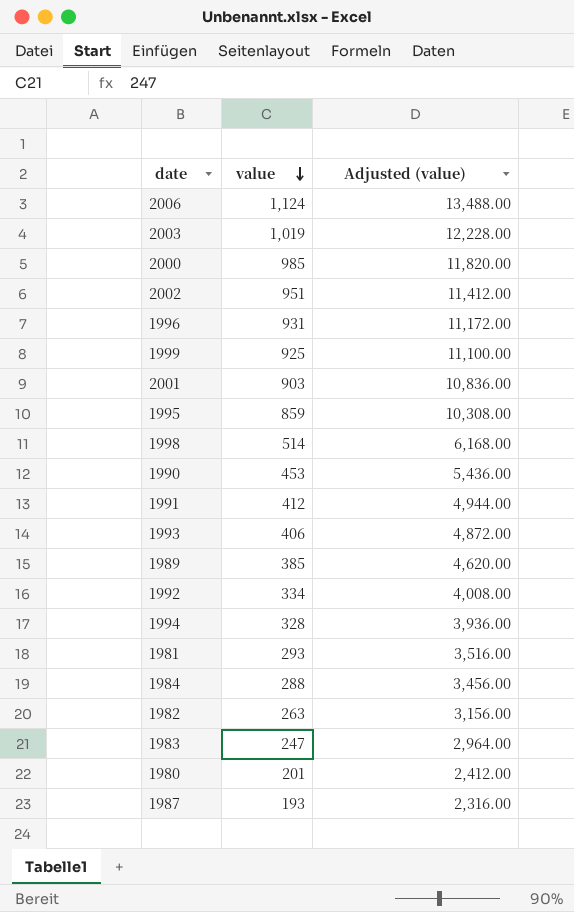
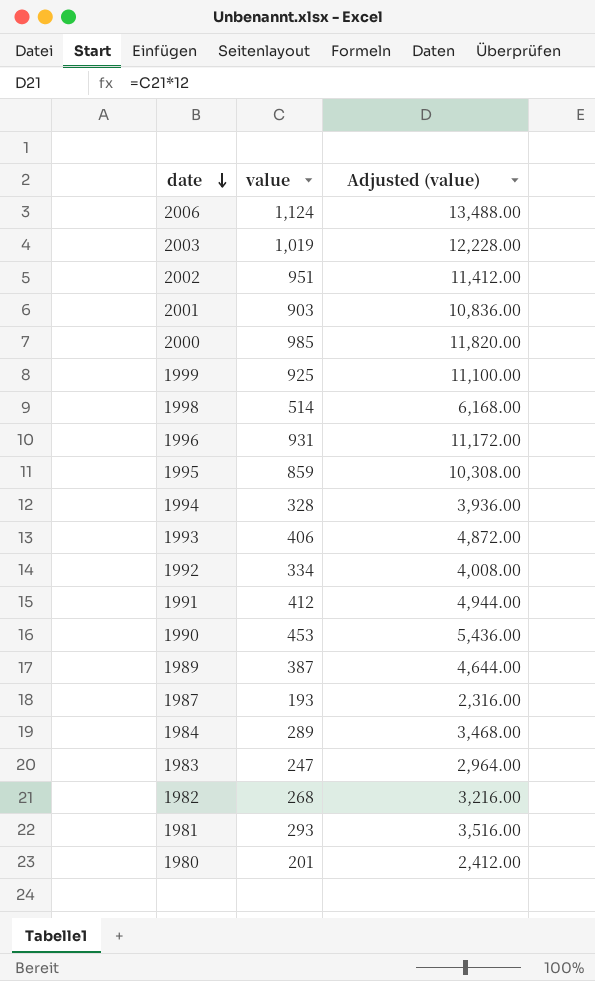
row order: value descending -> date descending
1989 | value: 385 -> 387
1989 | Adjusted (value): 4,620.00 -> 4,644.00
1984 | value: 288 -> 289
1984 | Adjusted (value): 3,456.00 -> 3,468.00
1982 | value: 263 -> 268
1982 | Adjusted (value): 3,156.00 -> 3,216.00

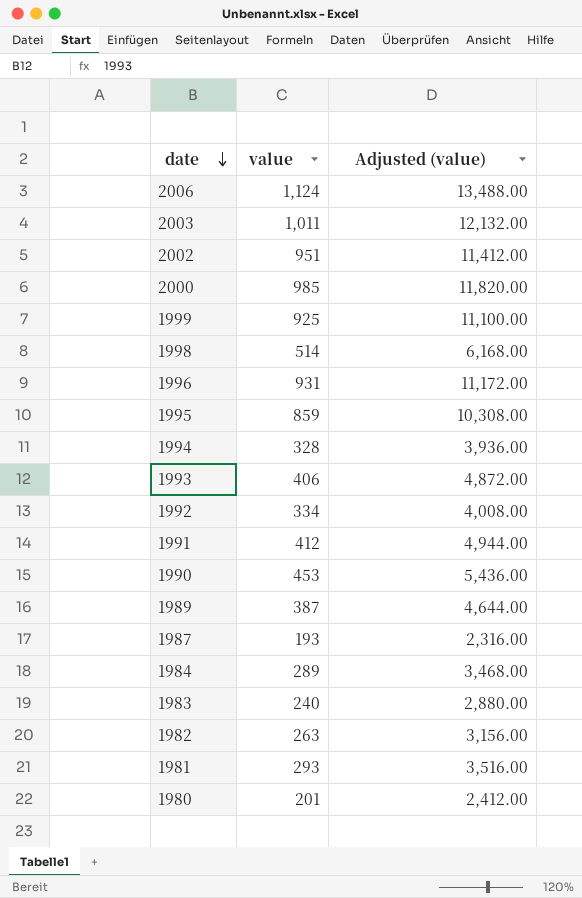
row 2001: 903 | 10,836.00 -> none
2003 | value: 1,019 -> 1,011
2003 | Adjusted (value): 12,228.00 -> 12,132.00
1983 | value: 247 -> 240
1983 | Adjusted (value): 2,964.00 -> 2,880.00
1982 | value: 268 -> 263
1982 | Adjusted (value): 3,216.00 -> 3,156.00

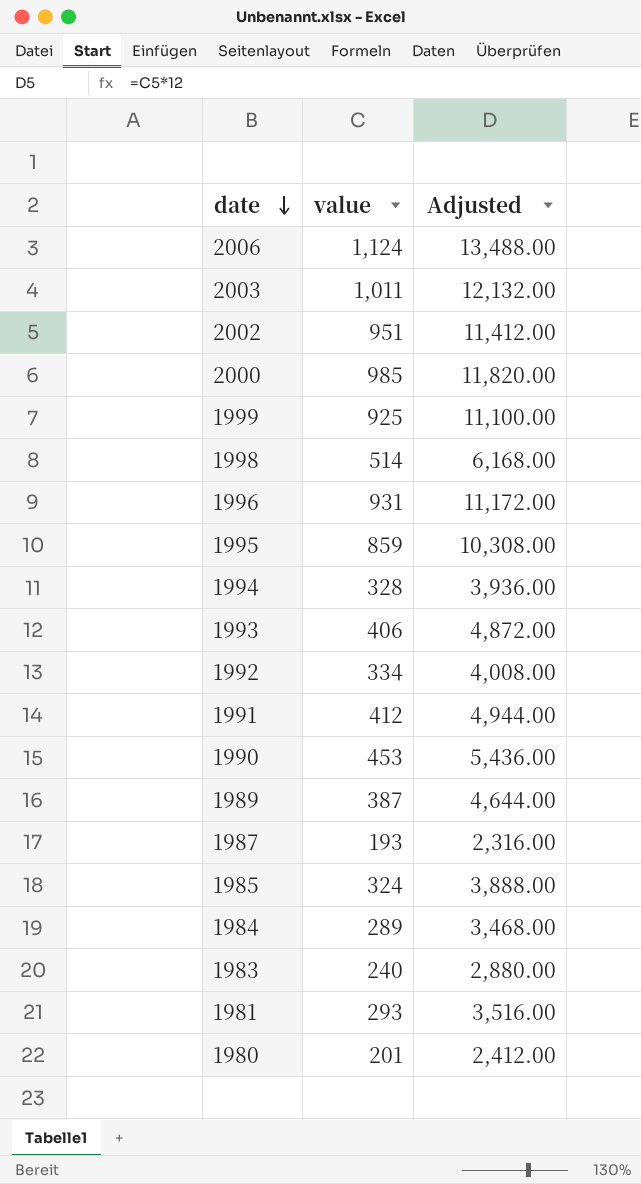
column name: Adjusted (value) -> Adjusted
row 1982: 263 | 3,156.00 -> none
row 1985: none -> 324 | 3,888.00

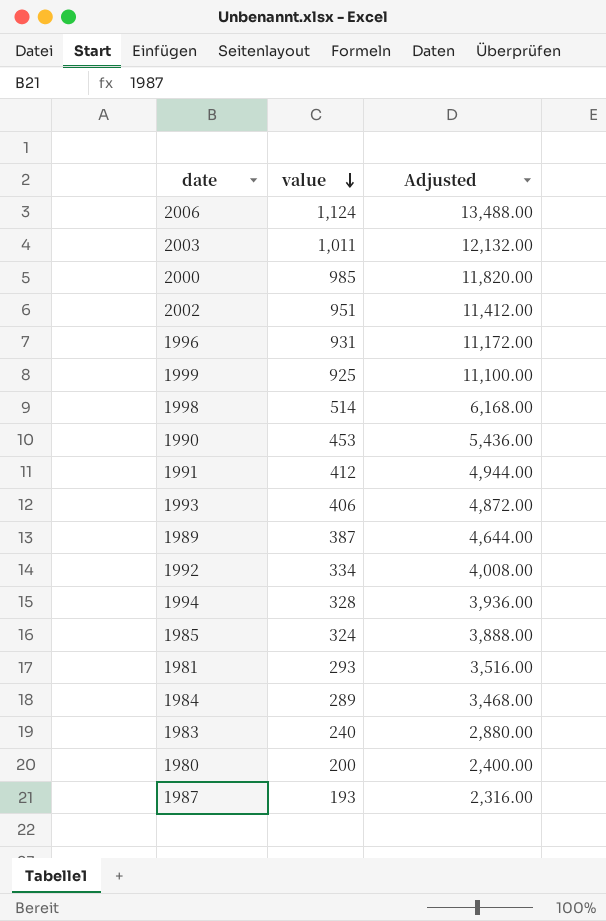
row order: date descending -> value descending
row 1995: 859 | 10,308.00 -> none
1980 | value: 201 -> 200
1980 | Adjusted: 2,412.00 -> 2,400.00

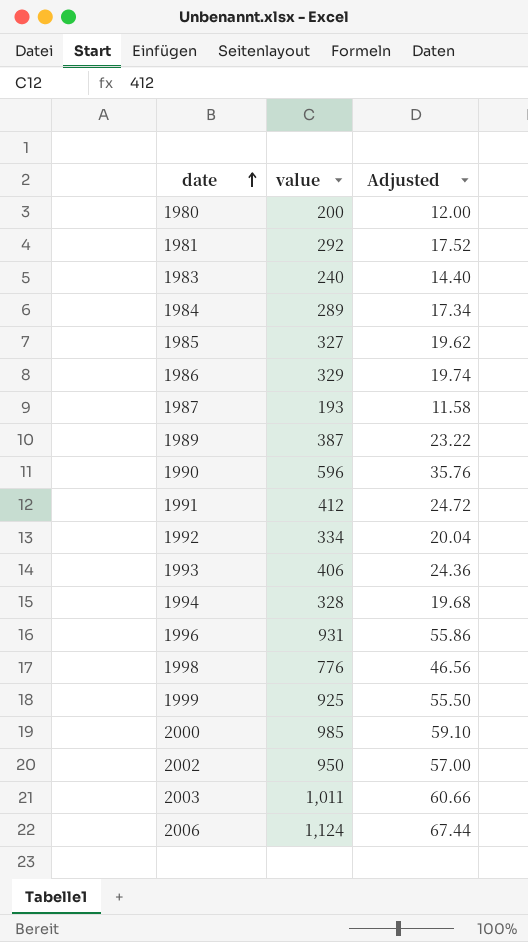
row order: value descending -> date ascending
column Adjusted | formula: [value] * 12 -> [value] * 0.06
1981 | value: 293 -> 292
1985 | value: 324 -> 327
row 1986: none -> 329 | 19.74
1990 | value: 453 -> 596
1998 | value: 514 -> 776
2002 | value: 951 -> 950

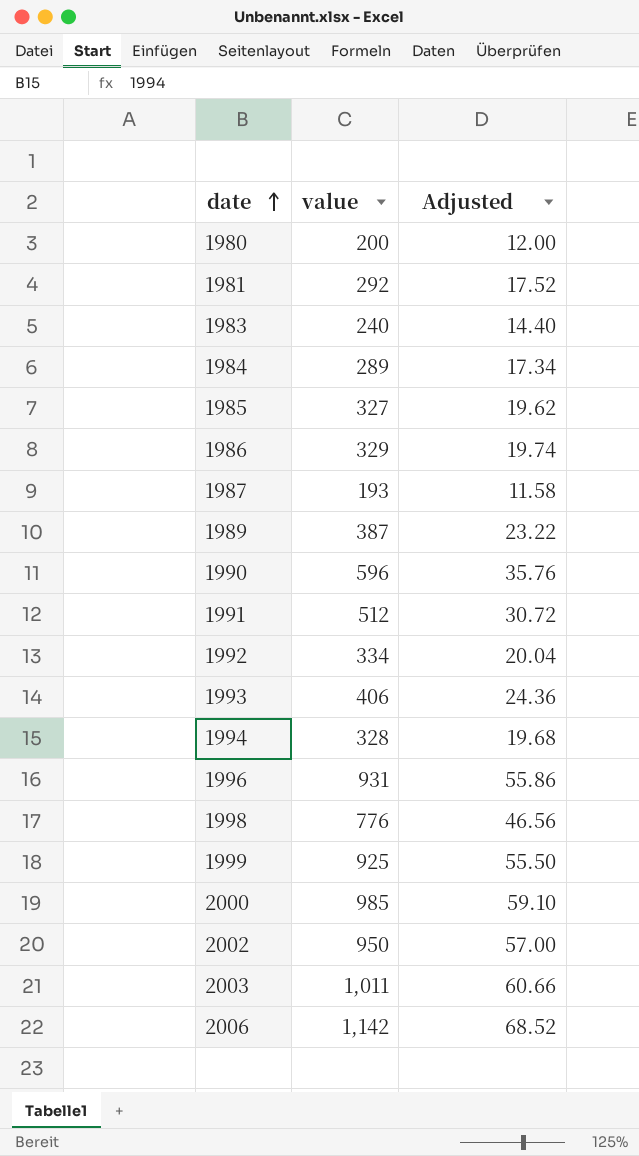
1991 | value: 412 -> 512
1991 | Adjusted: 24.72 -> 30.72
2006 | value: 1,124 -> 1,142
2006 | Adjusted: 67.44 -> 68.52

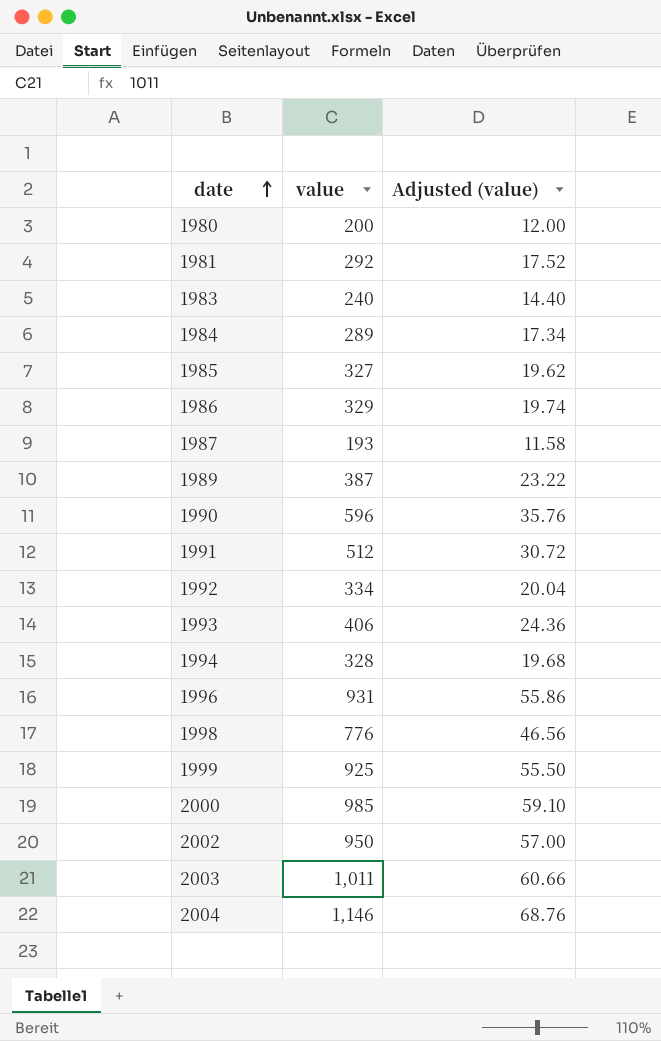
column name: Adjusted -> Adjusted (value)
row 2006: 1,142 | 68.52 -> none
row 2004: none -> 1,146 | 68.76

